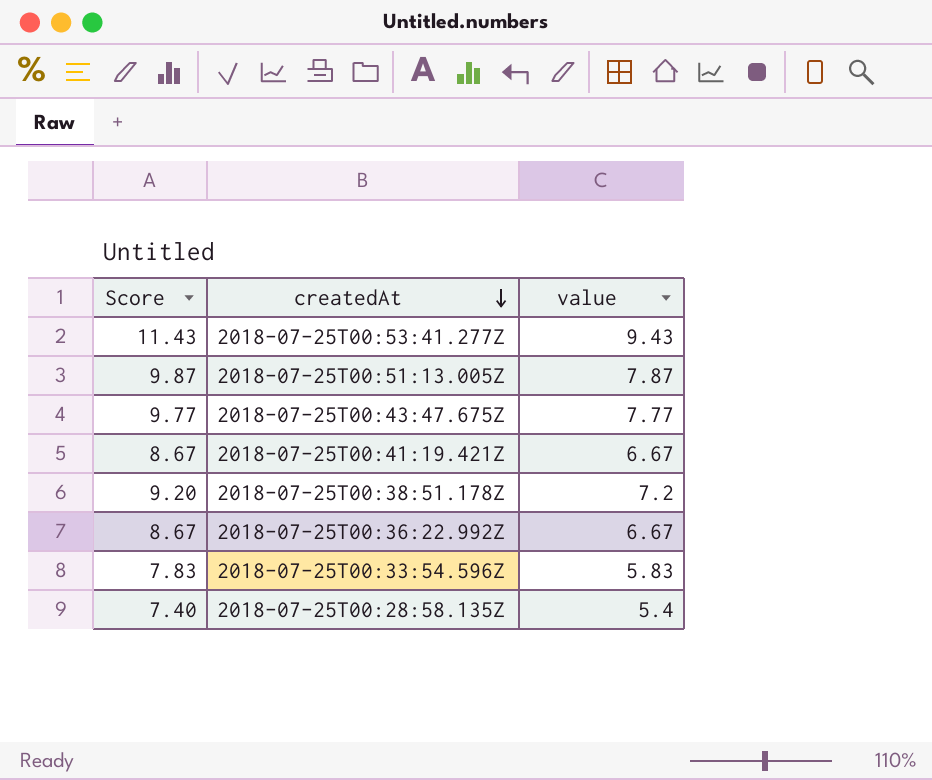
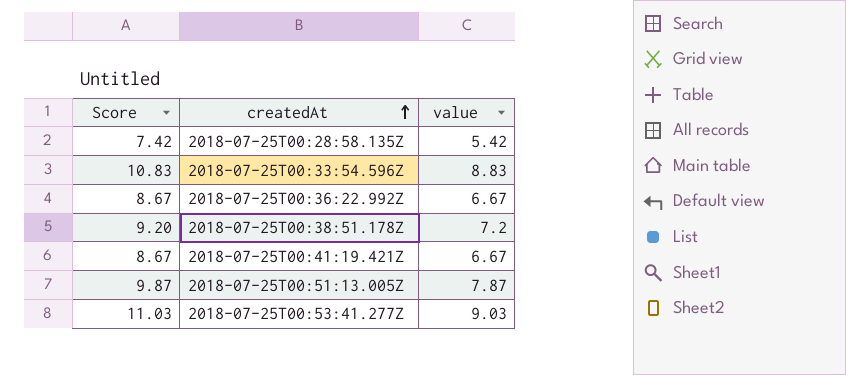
row order: createdAt descending -> createdAt ascending
row 2018-07-25T00:43:47.675Z: 9.77 | 7.77 -> none
2018-07-25T00:28:58.135Z | Score: 7.40 -> 7.42
2018-07-25T00:28:58.135Z | value: 5.4 -> 5.42
2018-07-25T00:33:54.596Z | Score: 7.83 -> 10.83
2018-07-25T00:33:54.596Z | value: 5.83 -> 8.83
2018-07-25T00:53:41.277Z | Score: 11.43 -> 11.03
2018-07-25T00:53:41.277Z | value: 9.43 -> 9.03

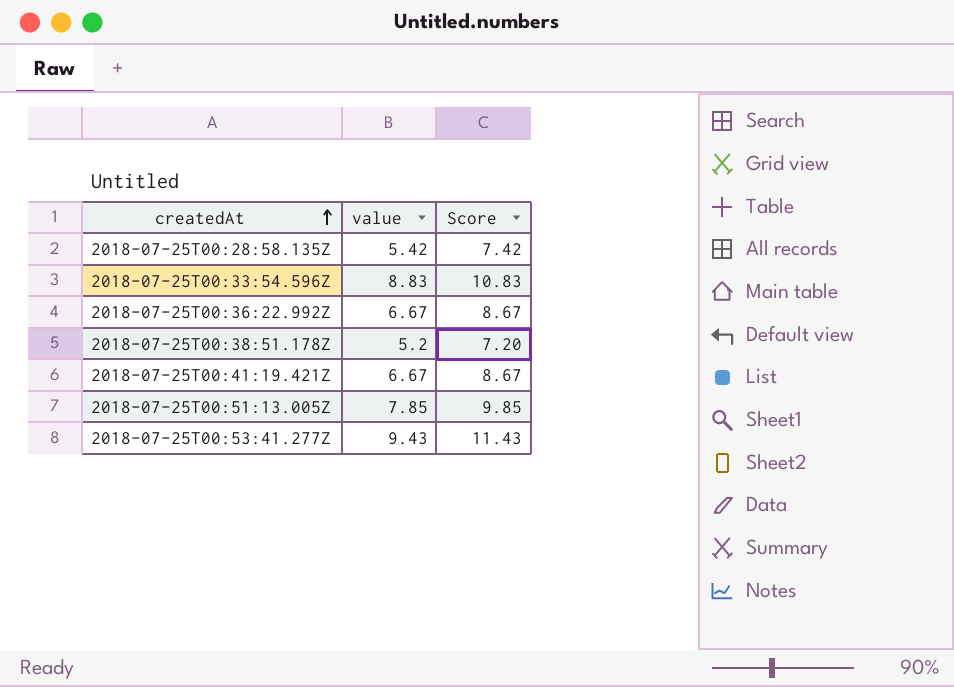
column Score | position: 1 -> 3
2018-07-25T00:38:51.178Z | value: 7.2 -> 5.2
2018-07-25T00:38:51.178Z | Score: 9.20 -> 7.20
2018-07-25T00:51:13.005Z | value: 7.87 -> 7.85
2018-07-25T00:51:13.005Z | Score: 9.87 -> 9.85
2018-07-25T00:53:41.277Z | value: 9.03 -> 9.43
2018-07-25T00:53:41.277Z | Score: 11.03 -> 11.43

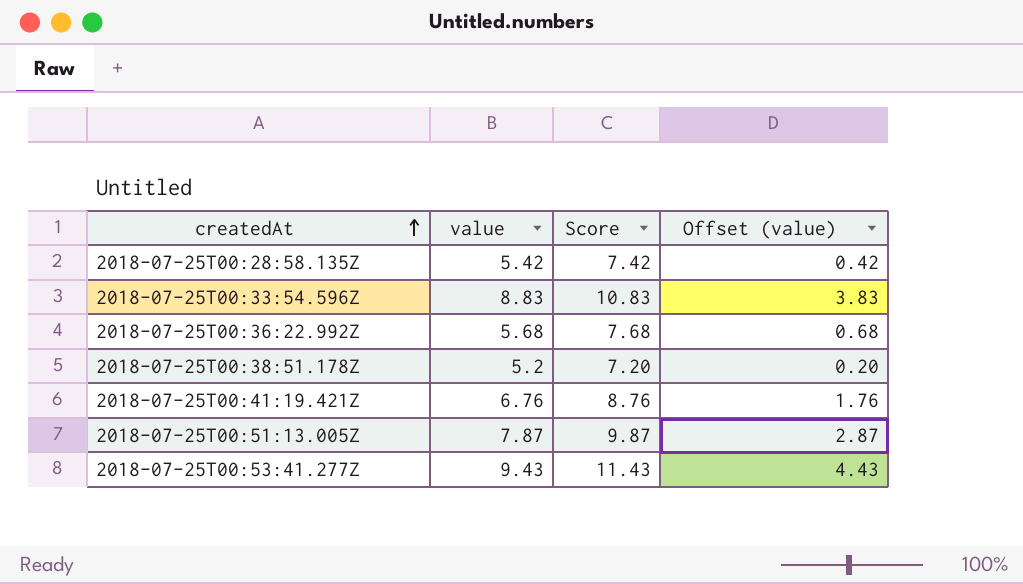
column Offset (value) | formula: none -> [value] - 5
2018-07-25T00:36:22.992Z | value: 6.67 -> 5.68
2018-07-25T00:36:22.992Z | Score: 8.67 -> 7.68
2018-07-25T00:41:19.421Z | value: 6.67 -> 6.76
2018-07-25T00:41:19.421Z | Score: 8.67 -> 8.76
2018-07-25T00:51:13.005Z | value: 7.85 -> 7.87
2018-07-25T00:51:13.005Z | Score: 9.85 -> 9.87

